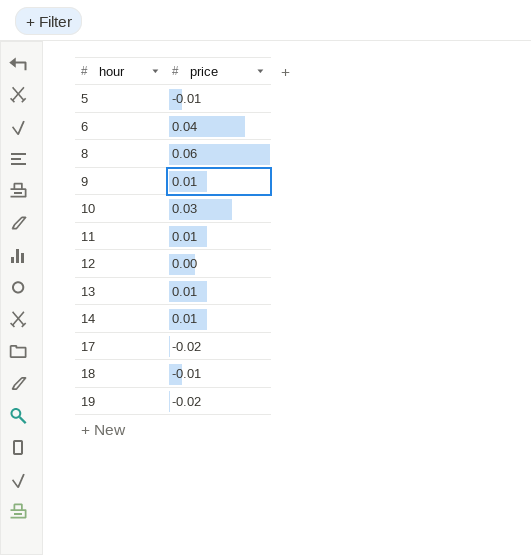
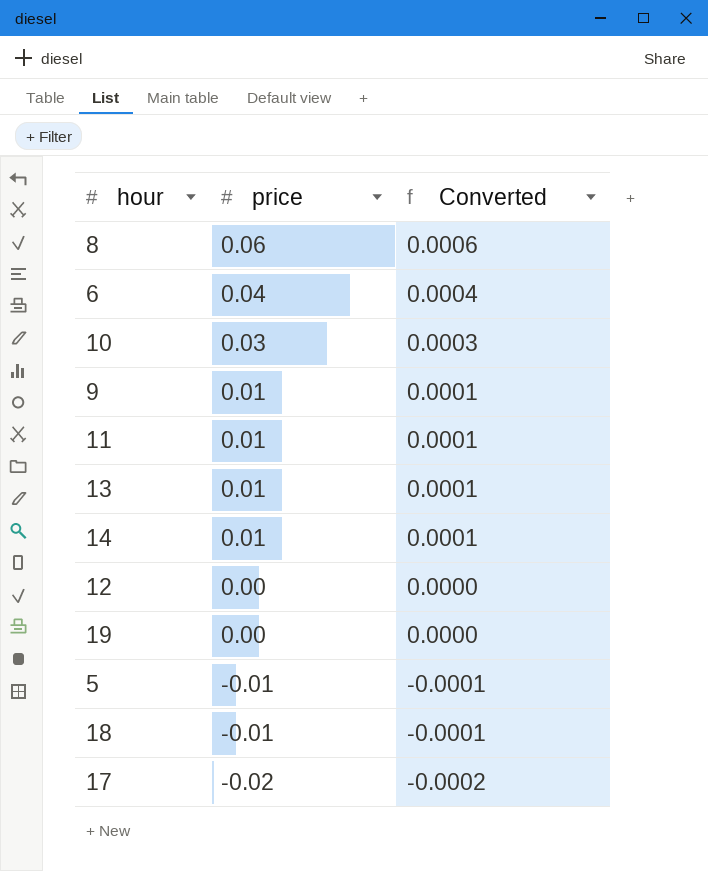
row order: hour ascending -> price descending
column Converted | formula: none -> [price] * 0.01
19 | price: -0.02 -> 0.00

